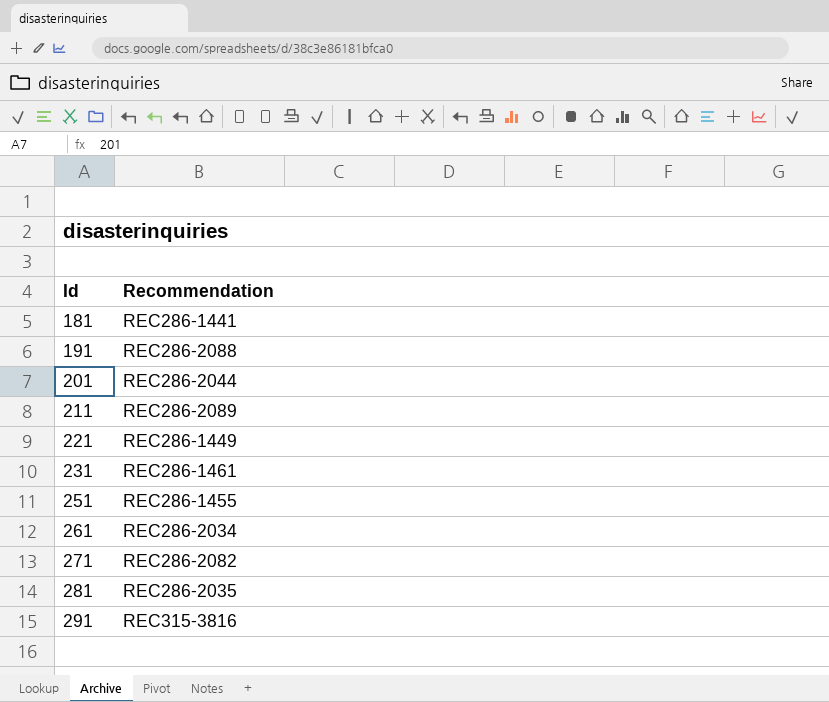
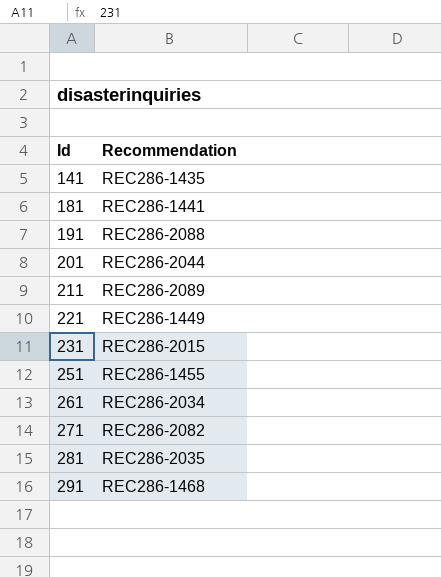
row 141: none -> REC286-1435
231 | Recommendation: REC286-1461 -> REC286-2015
291 | Recommendation: REC315-3816 -> REC286-1468

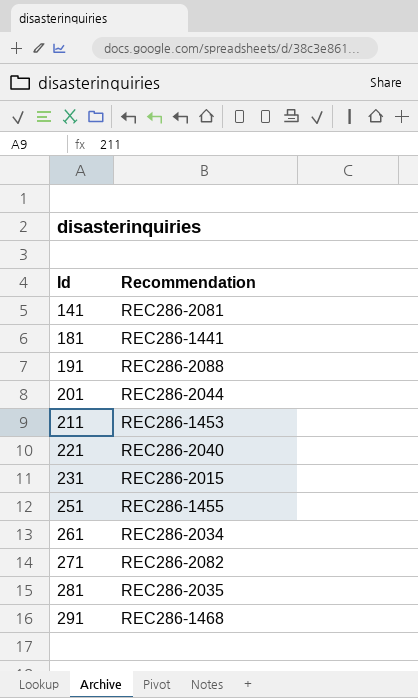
141 | Recommendation: REC286-1435 -> REC286-2081
211 | Recommendation: REC286-2089 -> REC286-1453
221 | Recommendation: REC286-1449 -> REC286-2040

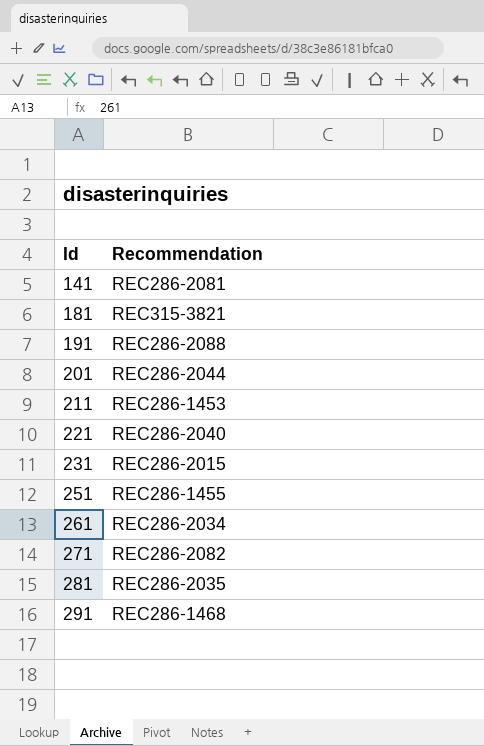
181 | Recommendation: REC286-1441 -> REC315-3821

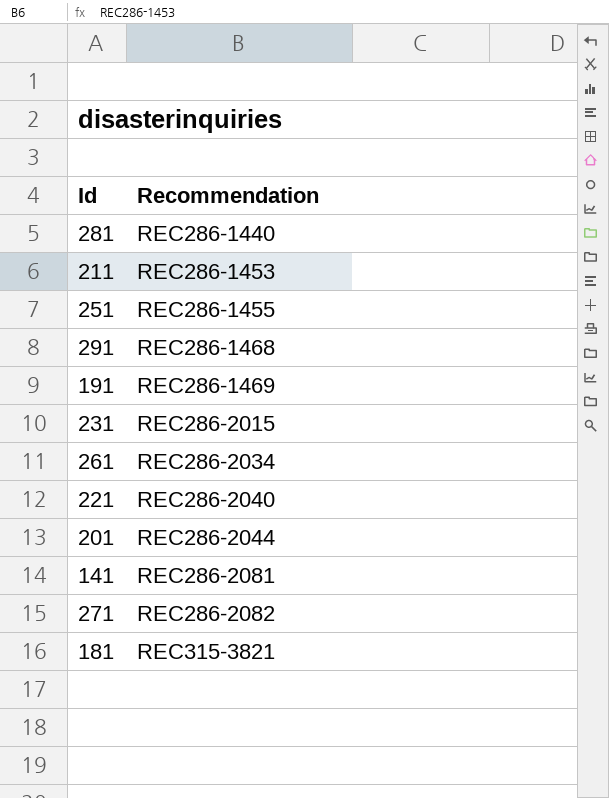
row order: Id ascending -> Recommendation ascending
281 | Recommendation: REC286-2035 -> REC286-1440
191 | Recommendation: REC286-2088 -> REC286-1469

